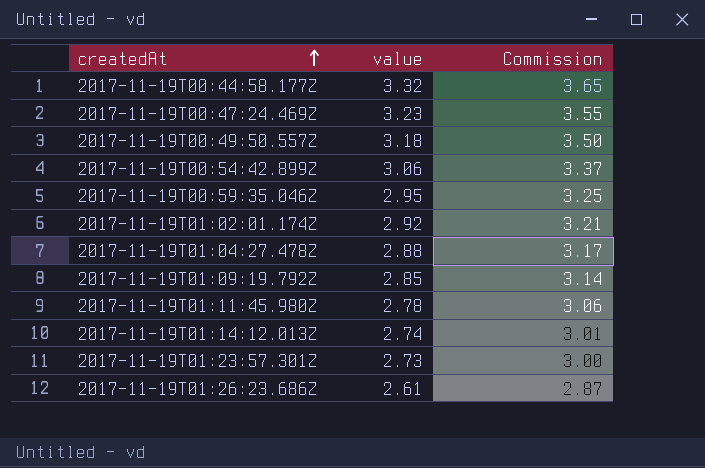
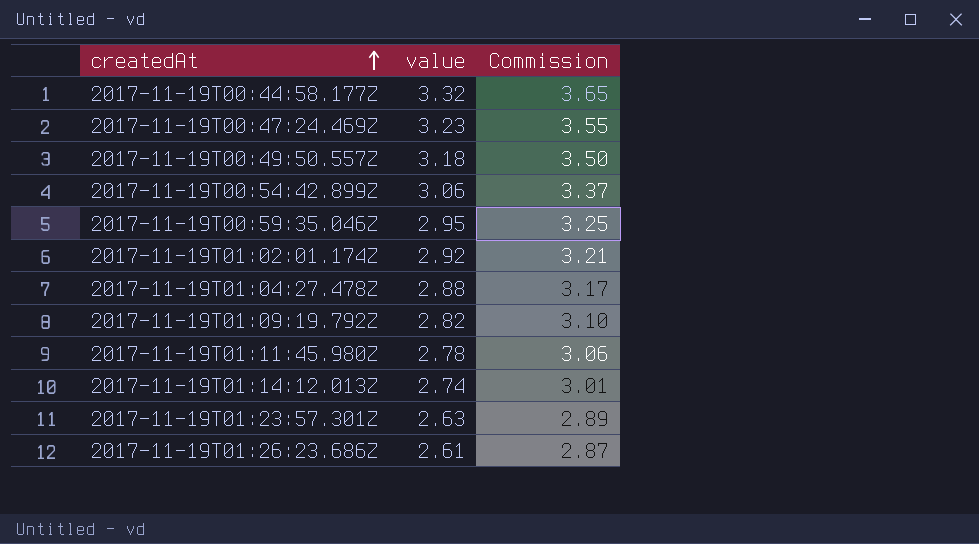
2017-11-19T01:09:19.792Z | value: 2.85 -> 2.82
2017-11-19T01:09:19.792Z | Commission: 3.14 -> 3.10
2017-11-19T01:23:57.301Z | value: 2.73 -> 2.63
2017-11-19T01:23:57.301Z | Commission: 3.00 -> 2.89

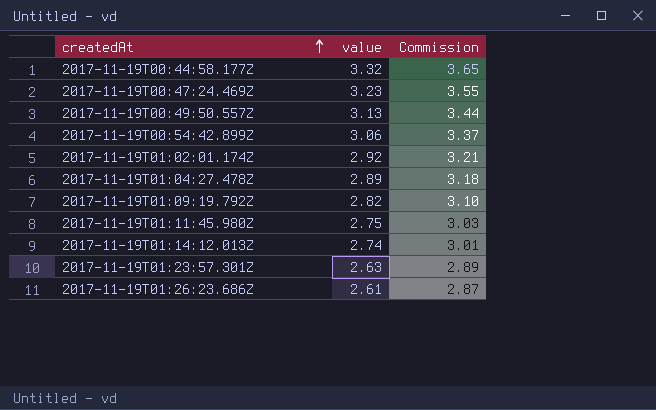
row 2017-11-19T00:59:35.046Z: 2.95 | 3.25 -> none
2017-11-19T00:49:50.557Z | value: 3.18 -> 3.13
2017-11-19T00:49:50.557Z | Commission: 3.50 -> 3.44
2017-11-19T01:04:27.478Z | value: 2.88 -> 2.89
2017-11-19T01:04:27.478Z | Commission: 3.17 -> 3.18
2017-11-19T01:11:45.980Z | value: 2.78 -> 2.75
2017-11-19T01:11:45.980Z | Commission: 3.06 -> 3.03

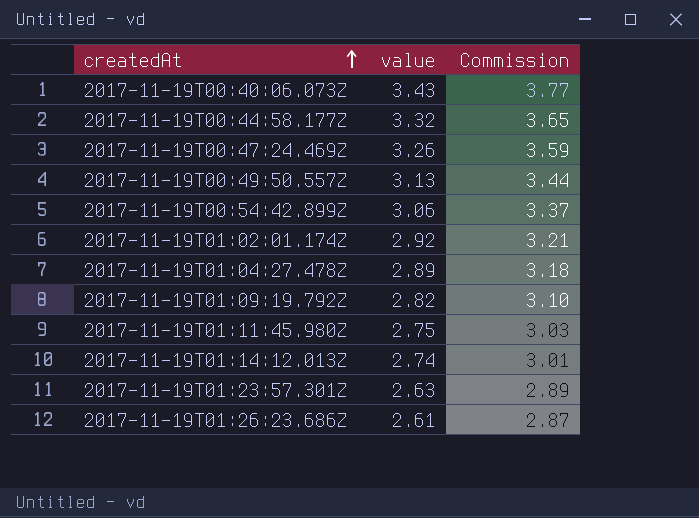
row 2017-11-19T00:40:06.073Z: none -> 3.43 | 3.77
2017-11-19T00:47:24.469Z | value: 3.23 -> 3.26
2017-11-19T00:47:24.469Z | Commission: 3.55 -> 3.59

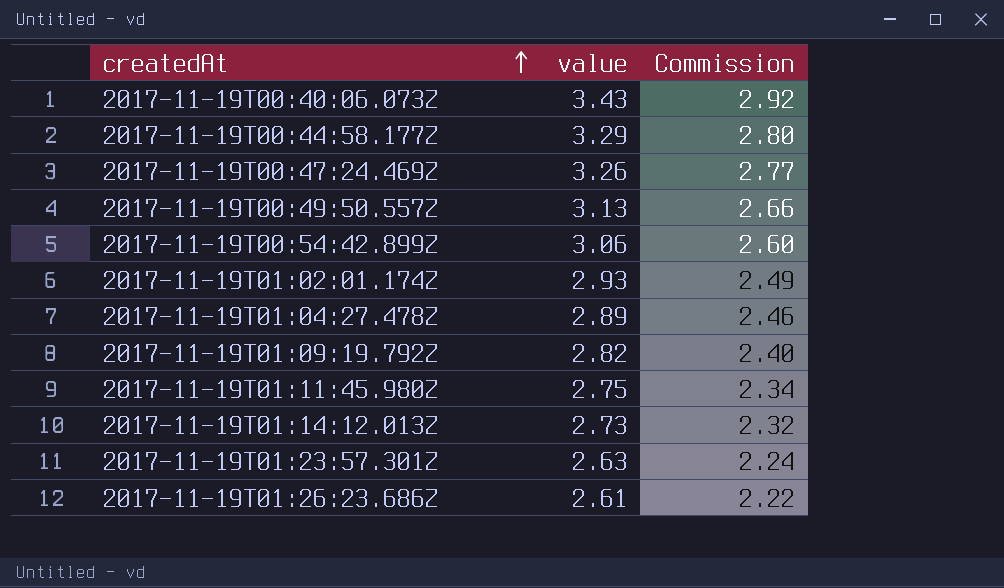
column Commission | formula: [value] * 1.1 -> [value] * 0.85
2017-11-19T00:44:58.177Z | value: 3.32 -> 3.29
2017-11-19T01:02:01.174Z | value: 2.92 -> 2.93
2017-11-19T01:14:12.013Z | value: 2.74 -> 2.73

